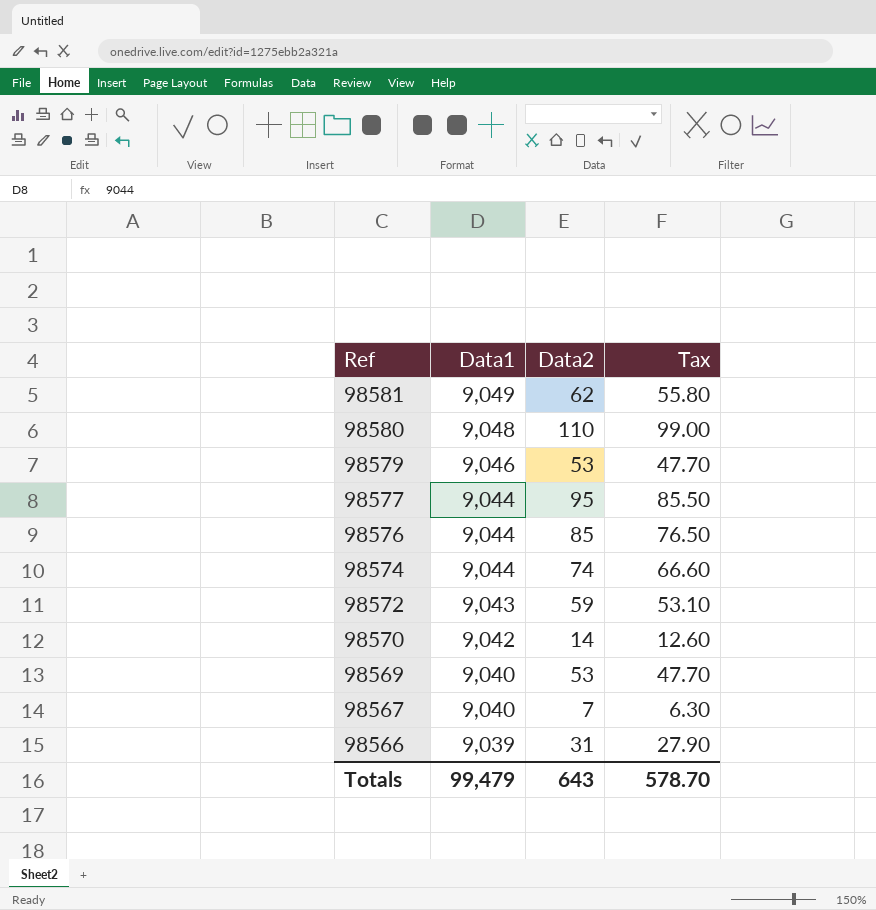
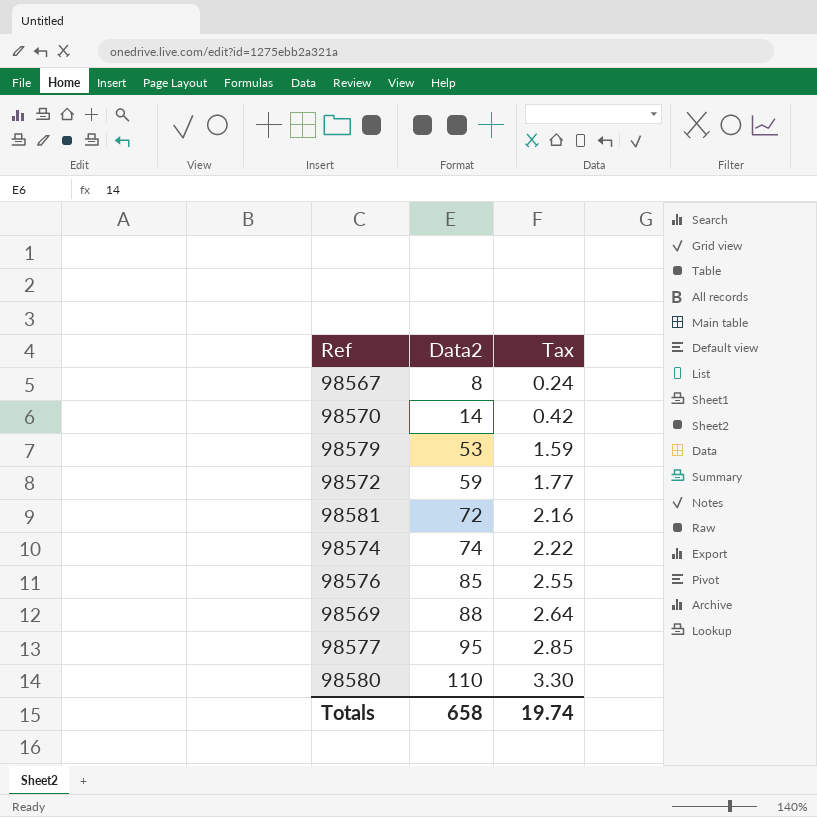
row order: Ref descending -> Data2 ascending
column Data1 | position: 2 -> none
column Tax | formula: [Data2] * 0.9 -> [Data2] * 0.03
row 98566: 9,039 | 31 | 27.90 -> none
98567 | Data2: 7 -> 8
98581 | Data2: 62 -> 72
98569 | Data2: 53 -> 88
Totals | Data2: 643 -> 658
Totals | Tax: 578.70 -> 19.74

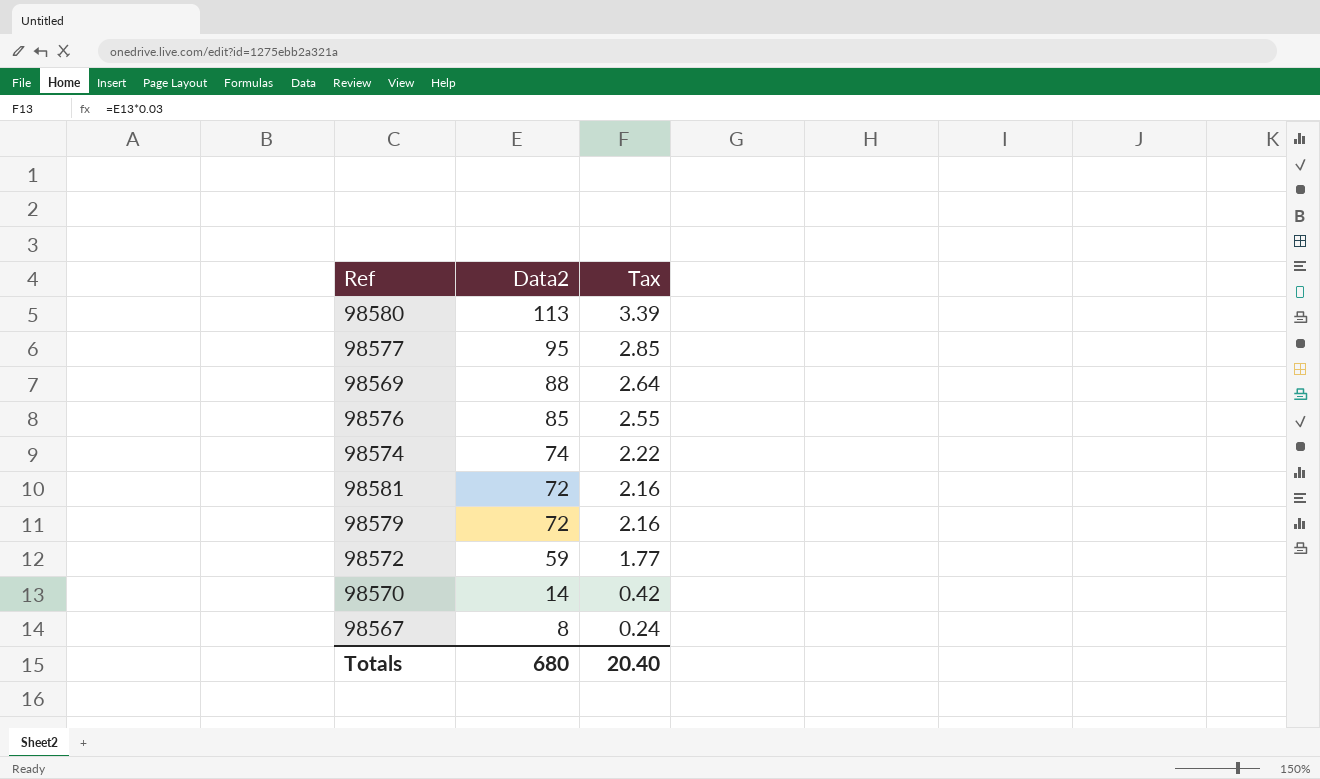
row order: Data2 ascending -> Data2 descending
98580 | Data2: 110 -> 113
98580 | Tax: 3.30 -> 3.39
98579 | Data2: 53 -> 72
98579 | Tax: 1.59 -> 2.16
Totals | Data2: 658 -> 680
Totals | Tax: 19.74 -> 20.40

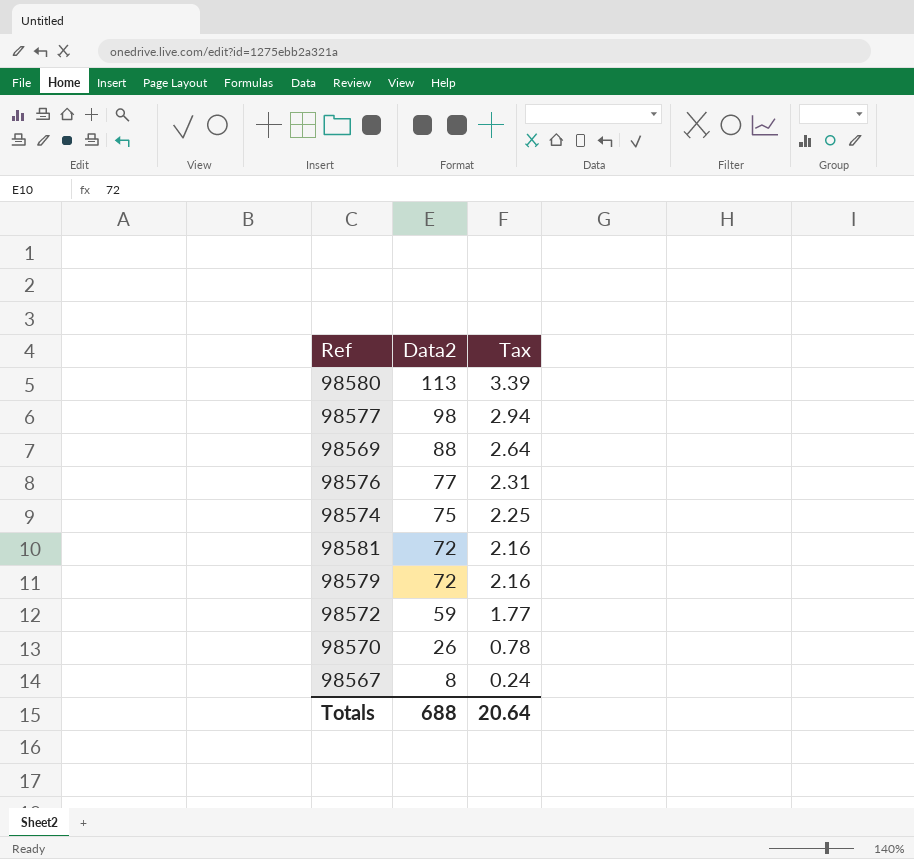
98577 | Data2: 95 -> 98
98577 | Tax: 2.85 -> 2.94
98576 | Data2: 85 -> 77
98576 | Tax: 2.55 -> 2.31
98574 | Data2: 74 -> 75
98574 | Tax: 2.22 -> 2.25
98570 | Data2: 14 -> 26
98570 | Tax: 0.42 -> 0.78
Totals | Data2: 680 -> 688
Totals | Tax: 20.40 -> 20.64

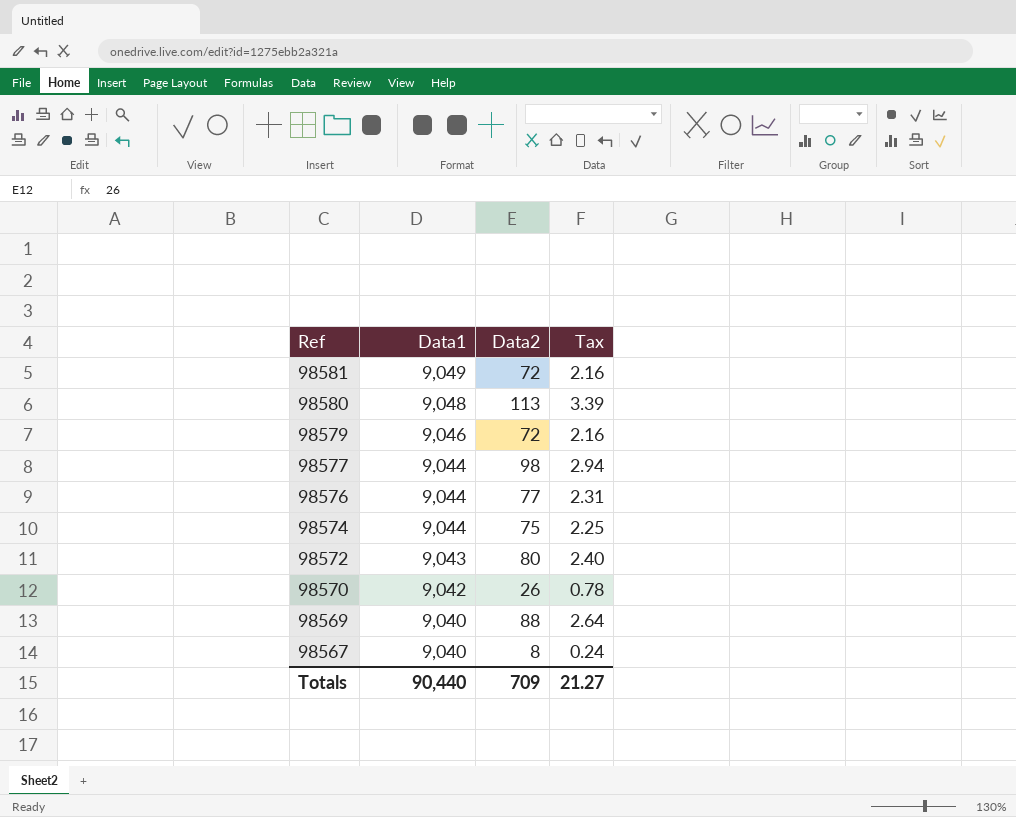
row order: Data2 descending -> Ref descending
column Data1 | position: none -> 2
98572 | Data2: 59 -> 80
98572 | Tax: 1.77 -> 2.40
Totals | Data2: 688 -> 709
Totals | Tax: 20.64 -> 21.27

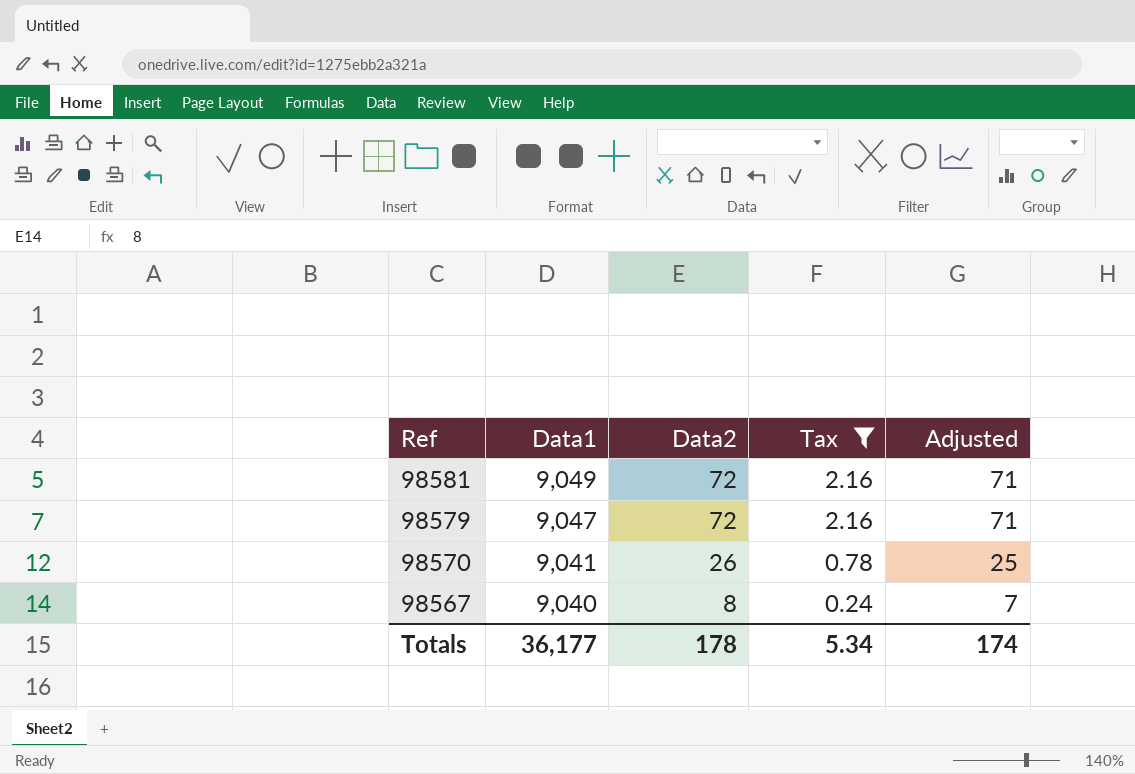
filter: none -> Tax <= 2.16
column Adjusted | formula: none -> [Data2] - 1
98579 | Data1: 9,046 -> 9,047
98570 | Data1: 9,042 -> 9,041
Totals | Data1: 90,440 -> 36,177
Totals | Data2: 709 -> 178
Totals | Tax: 21.27 -> 5.34

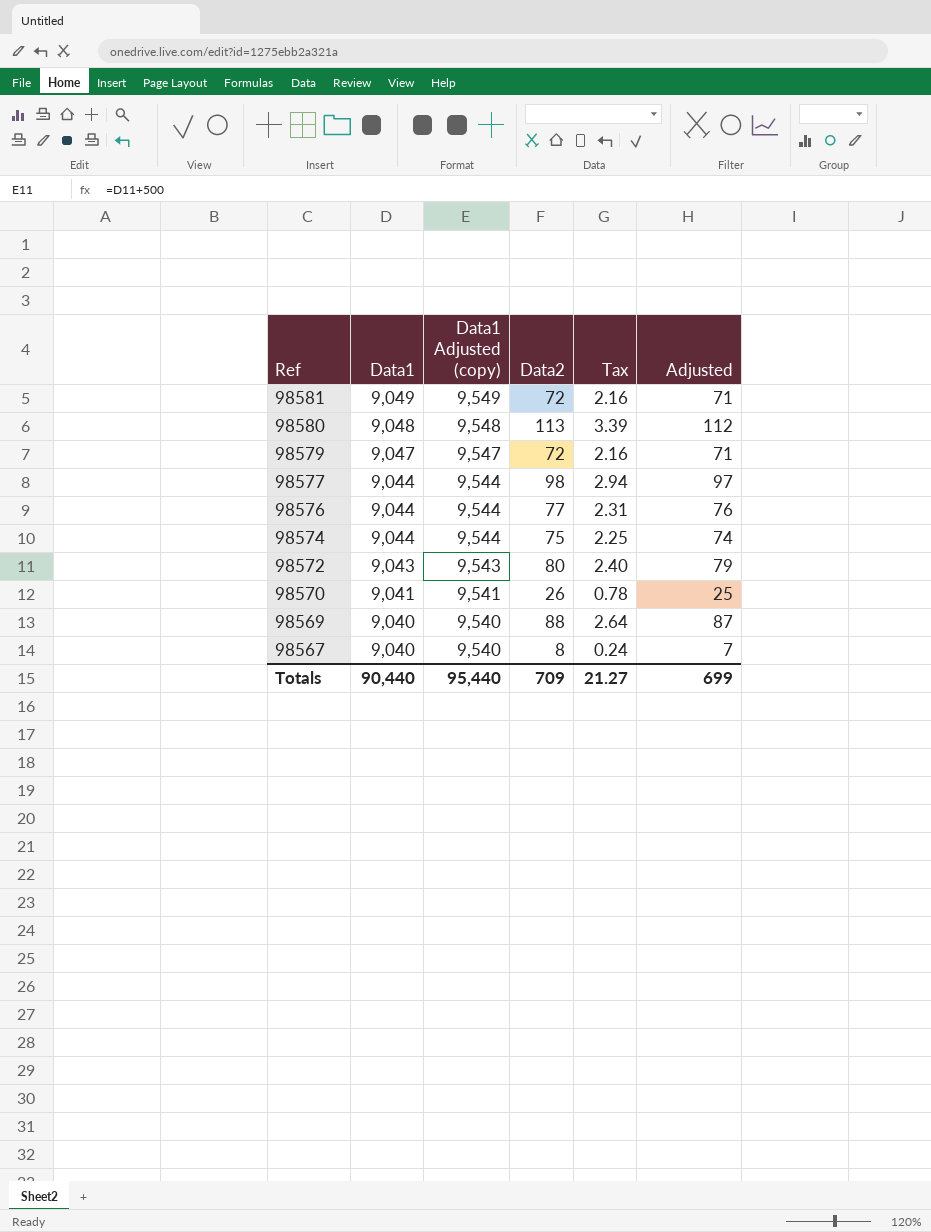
filter: Tax <= 2.16 -> none
column Data1 Adjusted (copy) | formula: none -> [Data1] + 500
Totals | Data1: 36,177 -> 90,440
Totals | Data2: 178 -> 709
Totals | Tax: 5.34 -> 21.27
Totals | Adjusted: 174 -> 699

